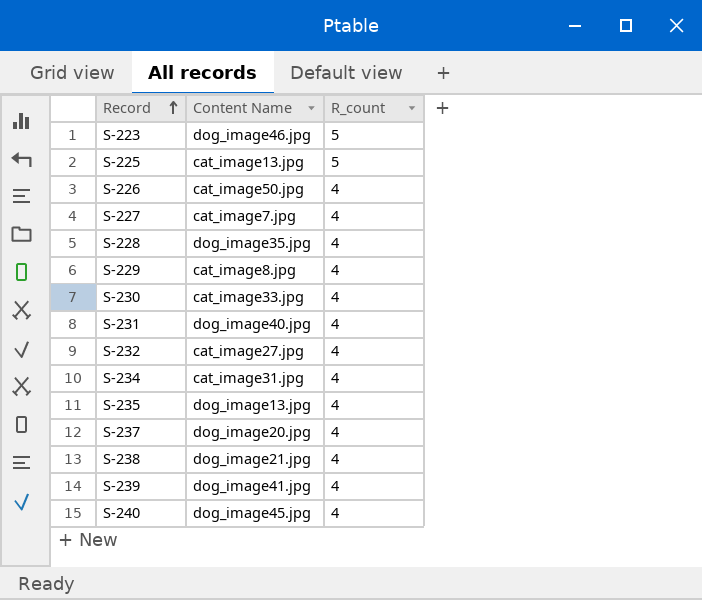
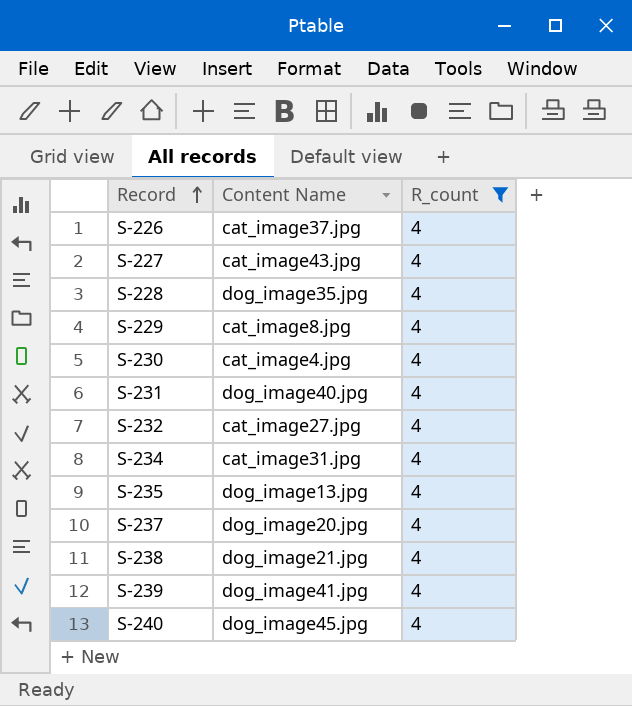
filter: none -> R_count = 4
S-226 | Content Name: cat_image50.jpg -> cat_image37.jpg
S-227 | Content Name: cat_image7.jpg -> cat_image43.jpg
S-230 | Content Name: cat_image33.jpg -> cat_image4.jpg

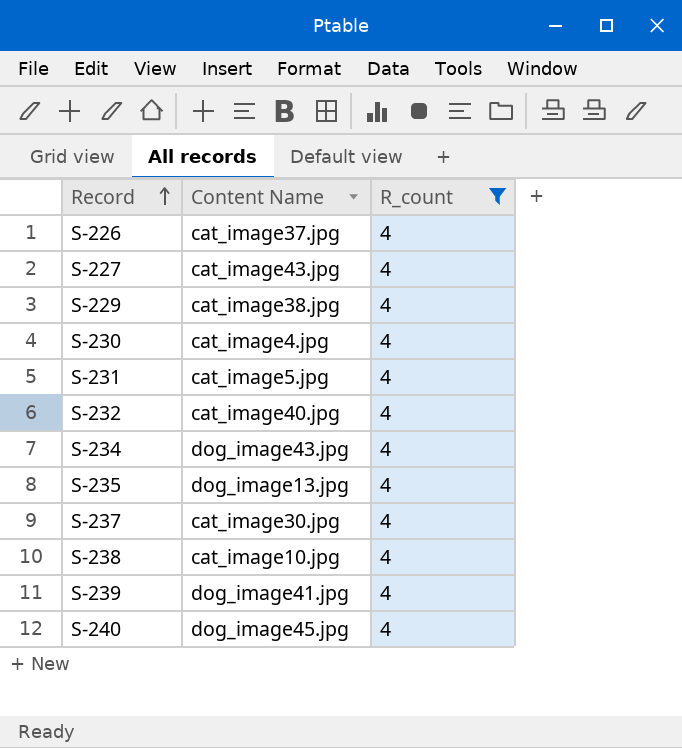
row S-228: dog_image35.jpg | 4 -> none
S-229 | Content Name: cat_image8.jpg -> cat_image38.jpg
S-231 | Content Name: dog_image40.jpg -> cat_image5.jpg
S-232 | Content Name: cat_image27.jpg -> cat_image40.jpg
S-234 | Content Name: cat_image31.jpg -> dog_image43.jpg
S-237 | Content Name: dog_image20.jpg -> cat_image30.jpg
S-238 | Content Name: dog_image21.jpg -> cat_image10.jpg

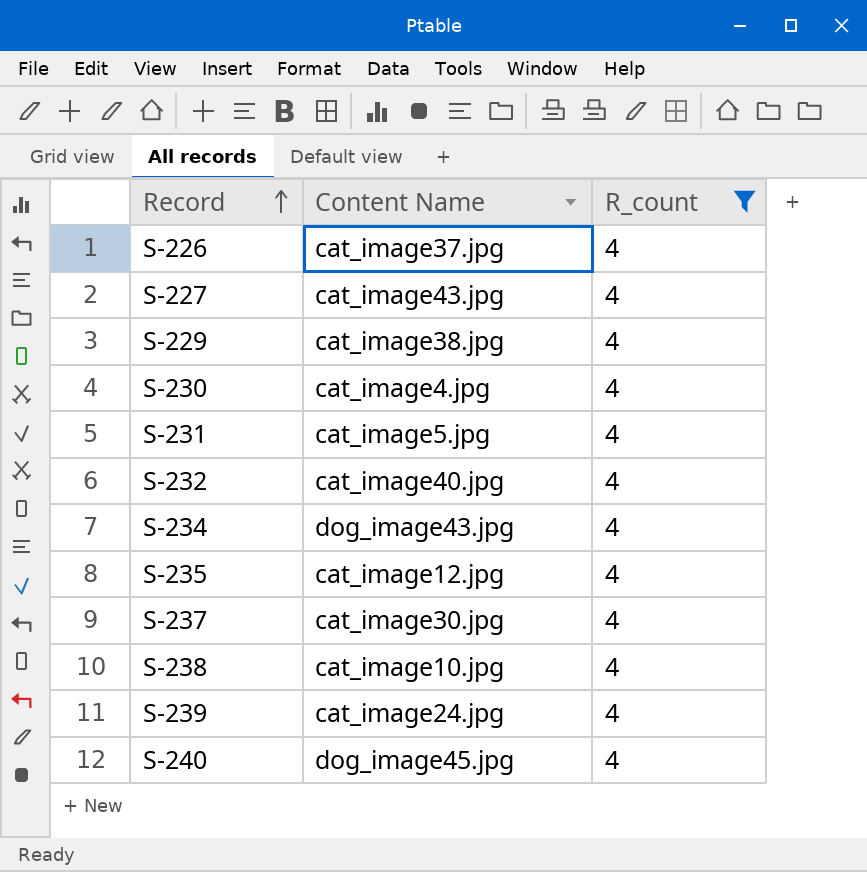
S-235 | Content Name: dog_image13.jpg -> cat_image12.jpg
S-239 | Content Name: dog_image41.jpg -> cat_image24.jpg

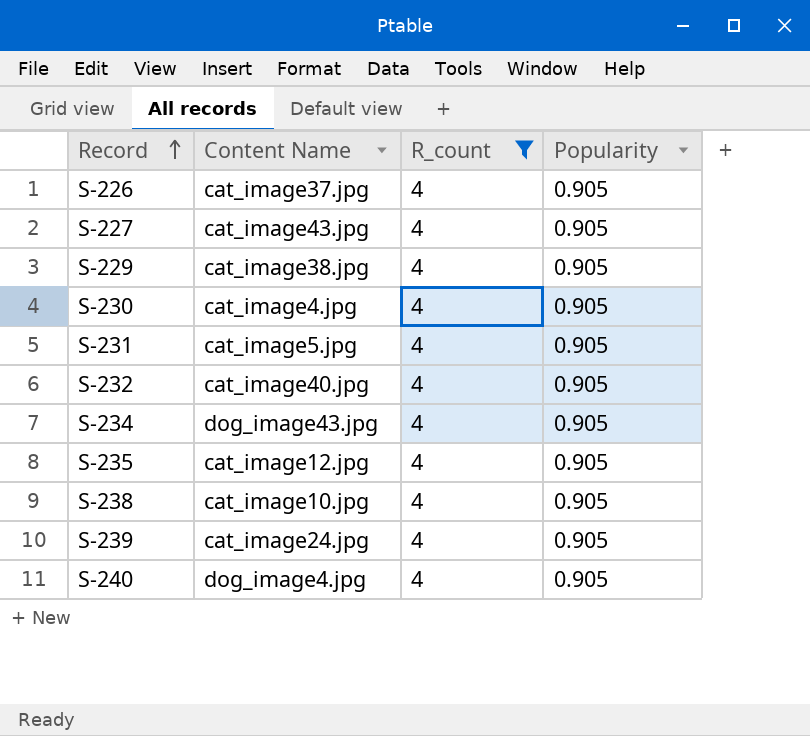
column Popularity | position: none -> 4
row S-237: cat_image30.jpg | 4 -> none
S-240 | Content Name: dog_image45.jpg -> dog_image4.jpg

